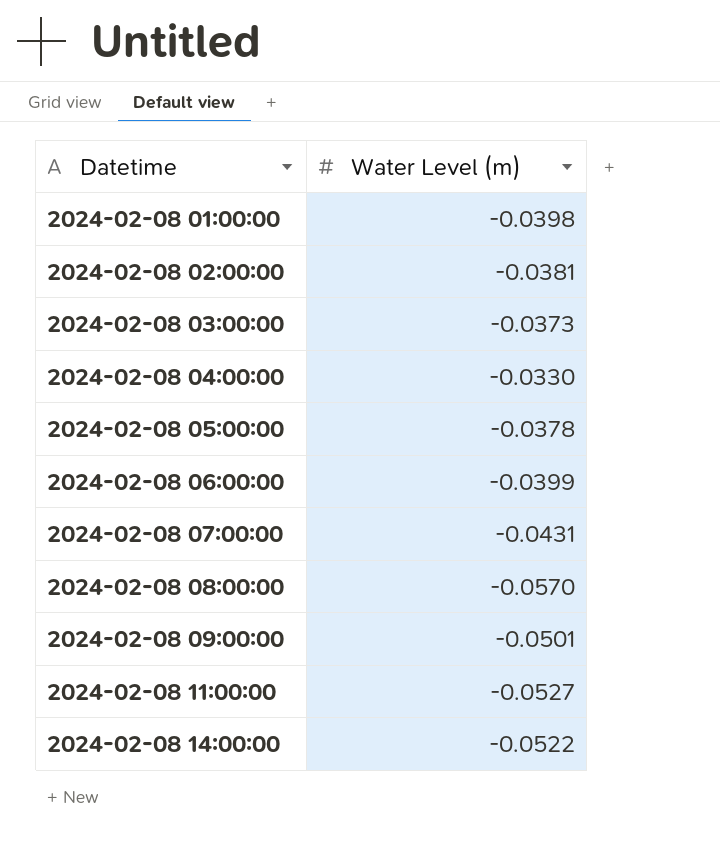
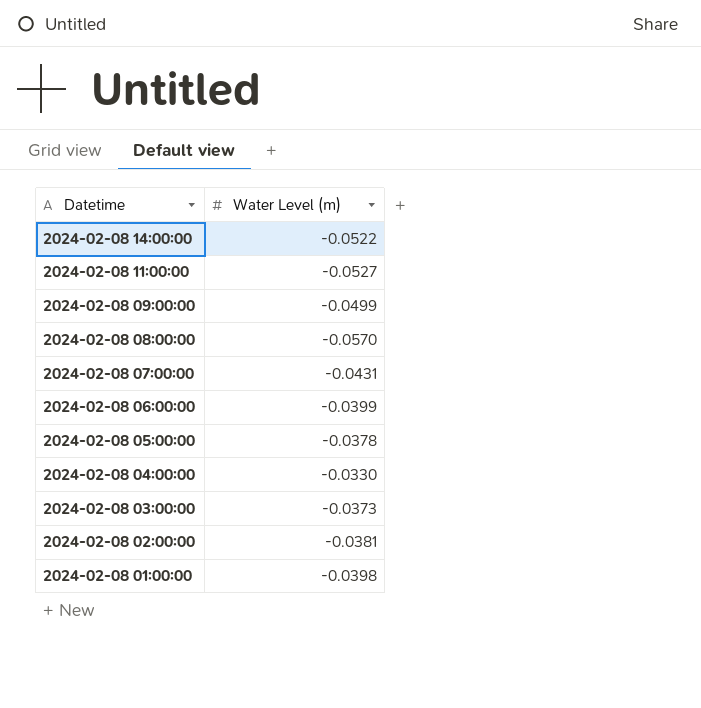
row order: Datetime ascending -> Datetime descending
2024-02-08 09:00:00 | Water Level (m): -0.0501 -> -0.0499

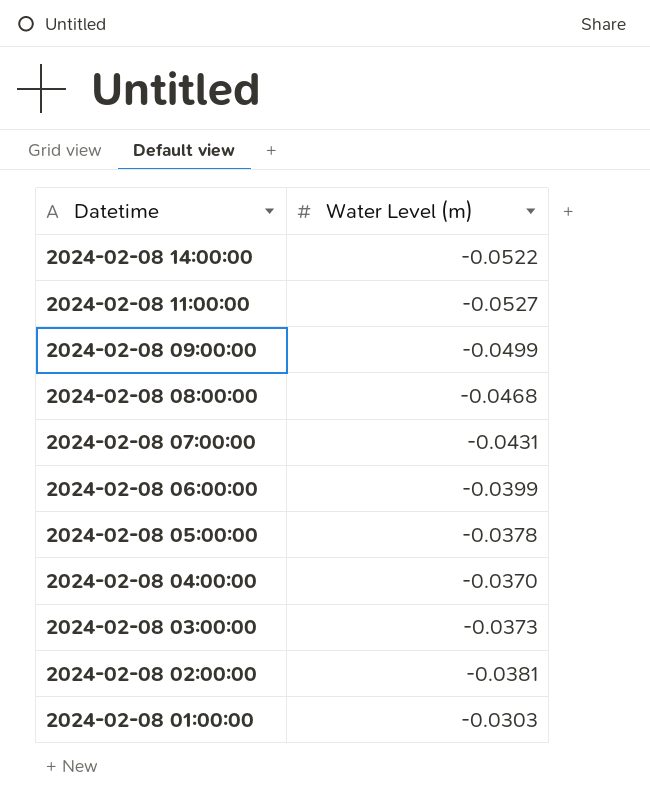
2024-02-08 08:00:00 | Water Level (m): -0.0570 -> -0.0468
2024-02-08 04:00:00 | Water Level (m): -0.0330 -> -0.0370
2024-02-08 01:00:00 | Water Level (m): -0.0398 -> -0.0303

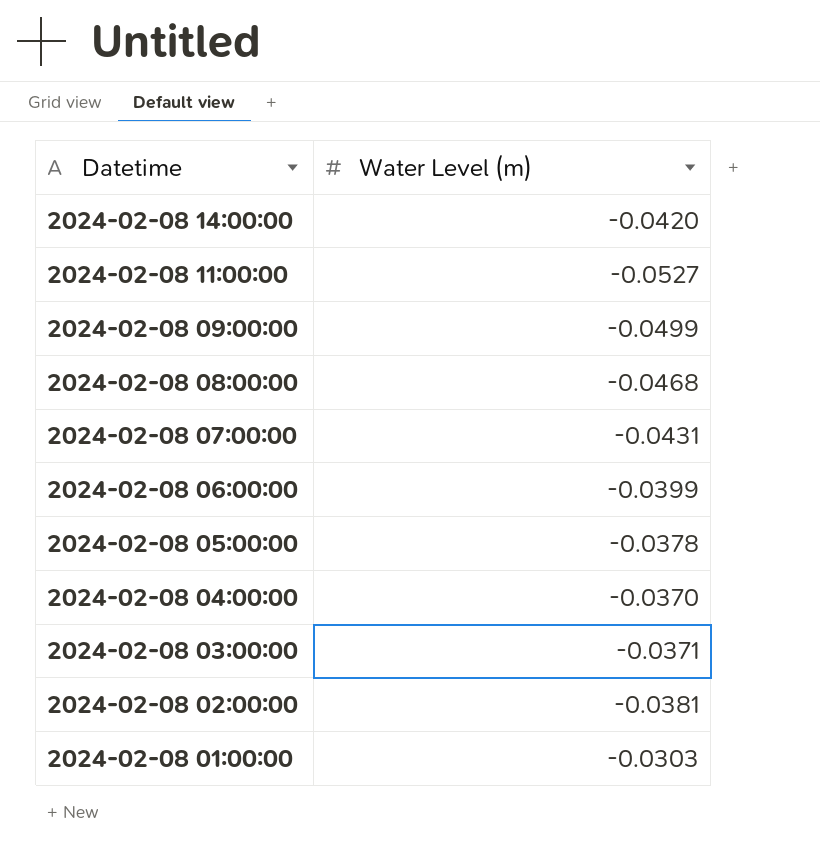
2024-02-08 14:00:00 | Water Level (m): -0.0522 -> -0.0420
2024-02-08 03:00:00 | Water Level (m): -0.0373 -> -0.0371

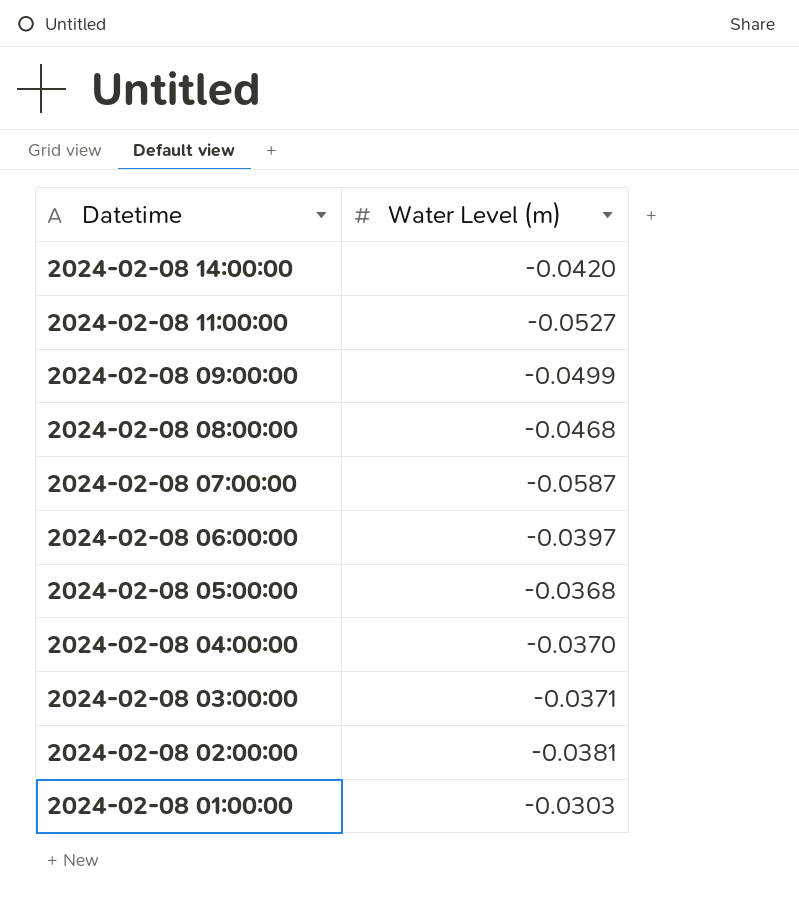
2024-02-08 07:00:00 | Water Level (m): -0.0431 -> -0.0587
2024-02-08 06:00:00 | Water Level (m): -0.0399 -> -0.0397
2024-02-08 05:00:00 | Water Level (m): -0.0378 -> -0.0368

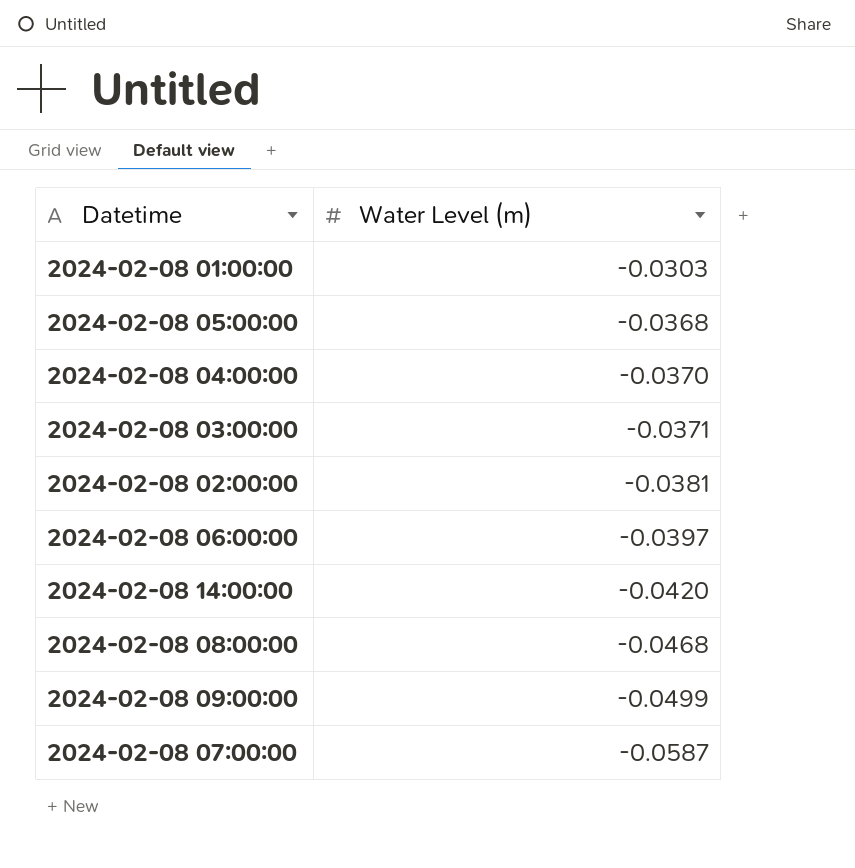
row order: Datetime descending -> Water Level (m) descending
row 2024-02-08 11:00:00: -0.0527 -> none

